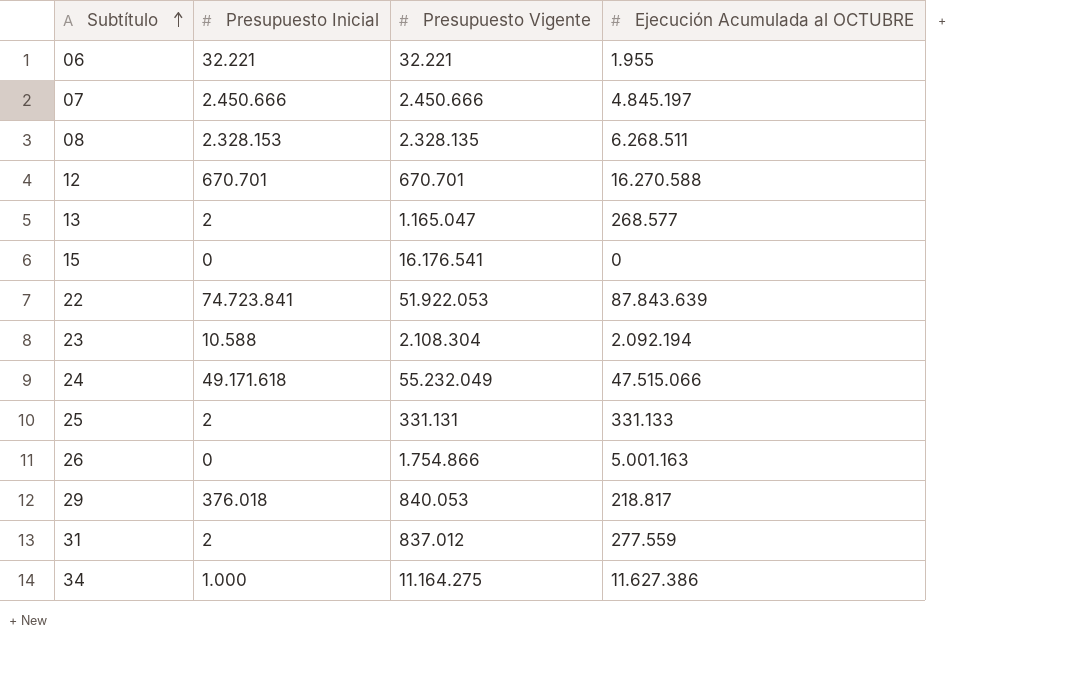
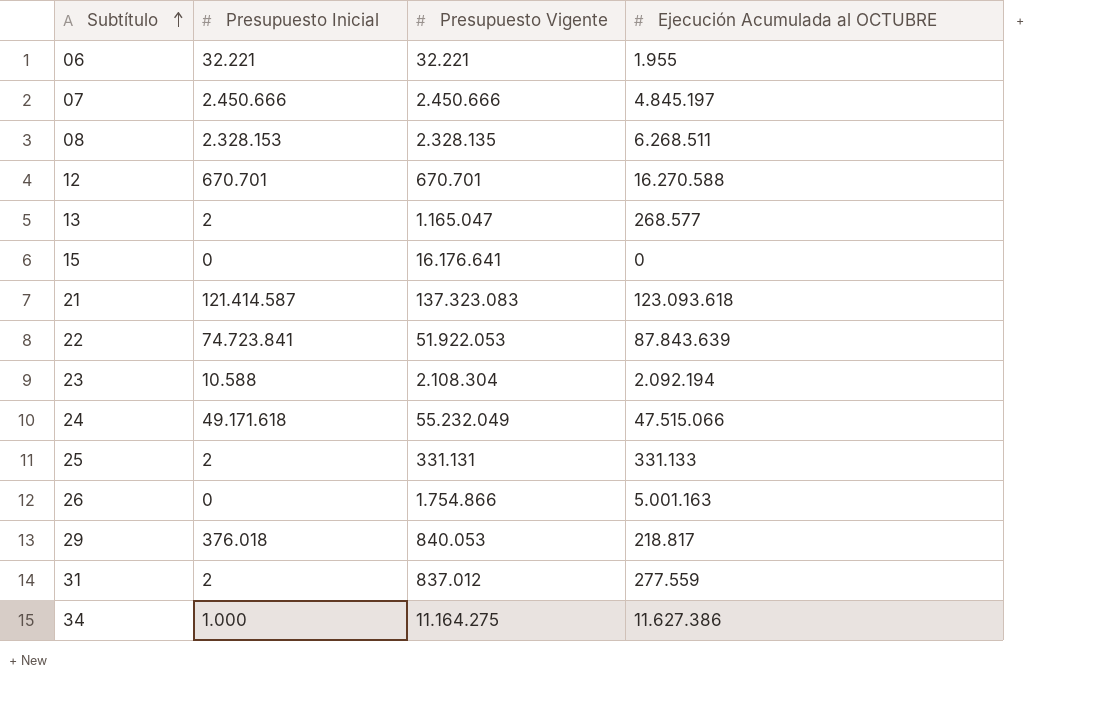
15 | Presupuesto Vigente: 16.176.541 -> 16.176.641
row 21: none -> 121.414.587 | 137.323.083 | 123.093.618

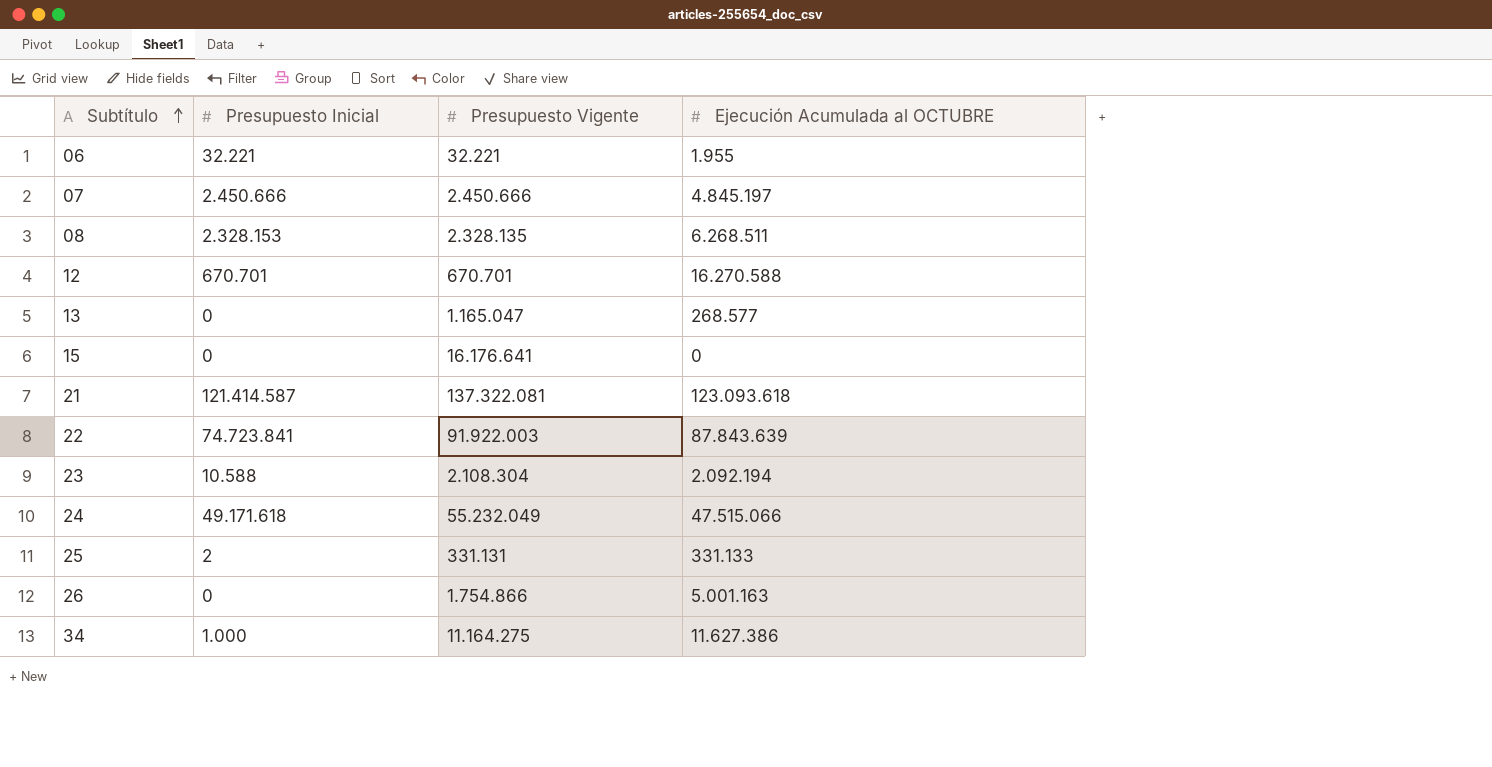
row 29: 376.018 | 840.053 | 218.817 -> none
row 31: 2 | 837.012 | 277.559 -> none
13 | Presupuesto Inicial: 2 -> 0
21 | Presupuesto Vigente: 137.323.083 -> 137.322.081
22 | Presupuesto Vigente: 51.922.053 -> 91.922.003

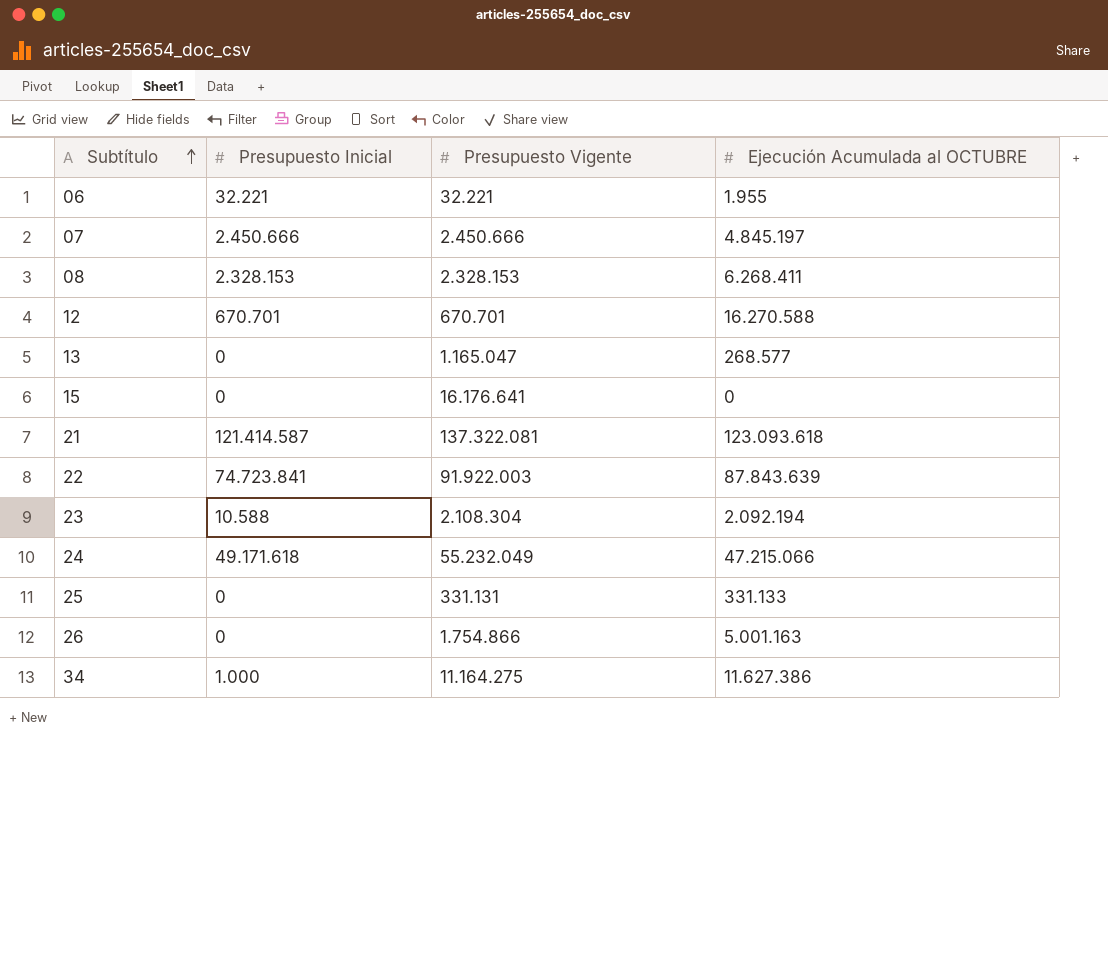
08 | Presupuesto Vigente: 2.328.135 -> 2.328.153
08 | Ejecución Acumulada al OCTUBRE: 6.268.511 -> 6.268.411
24 | Ejecución Acumulada al OCTUBRE: 47.515.066 -> 47.215.066
25 | Presupuesto Inicial: 2 -> 0

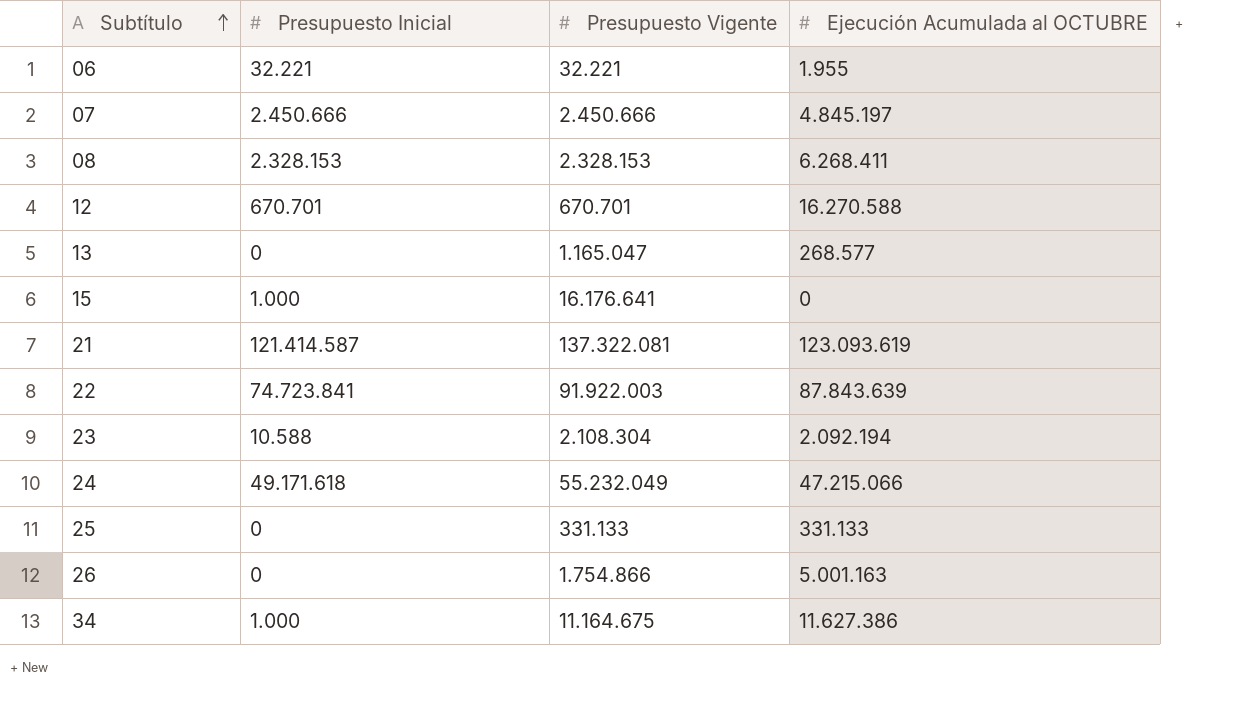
15 | Presupuesto Inicial: 0 -> 1.000
21 | Ejecución Acumulada al OCTUBRE: 123.093.618 -> 123.093.619
25 | Presupuesto Vigente: 331.131 -> 331.133
34 | Presupuesto Vigente: 11.164.275 -> 11.164.675

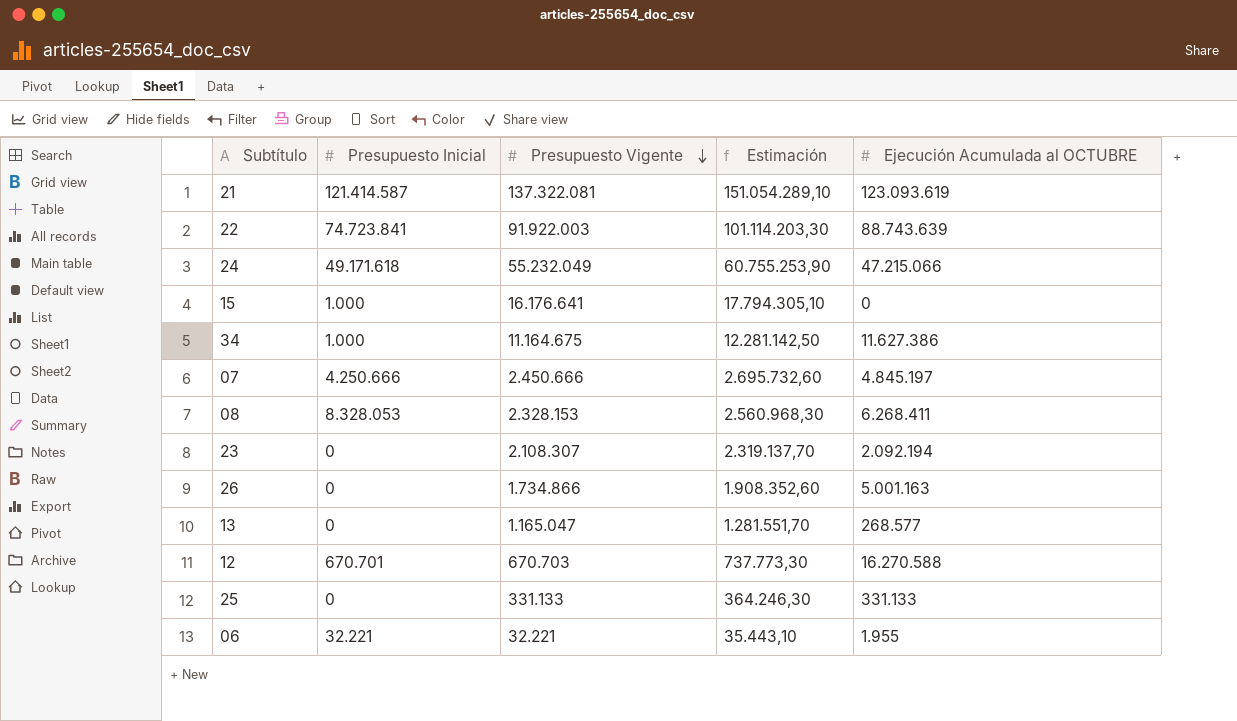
row order: Subtítulo ascending -> Presupuesto Vigente descending
column Estimación | formula: none -> [Presupuesto Vigente] * 1,1
22 | Ejecución Acumulada al OCTUBRE: 87.843.639 -> 88.743.639
07 | Presupuesto Inicial: 2.450.666 -> 4.250.666
08 | Presupuesto Inicial: 2.328.153 -> 8.328.053
23 | Presupuesto Inicial: 10.588 -> 0
23 | Presupuesto Vigente: 2.108.304 -> 2.108.307
26 | Presupuesto Vigente: 1.754.866 -> 1.734.866
12 | Presupuesto Vigente: 670.701 -> 670.703

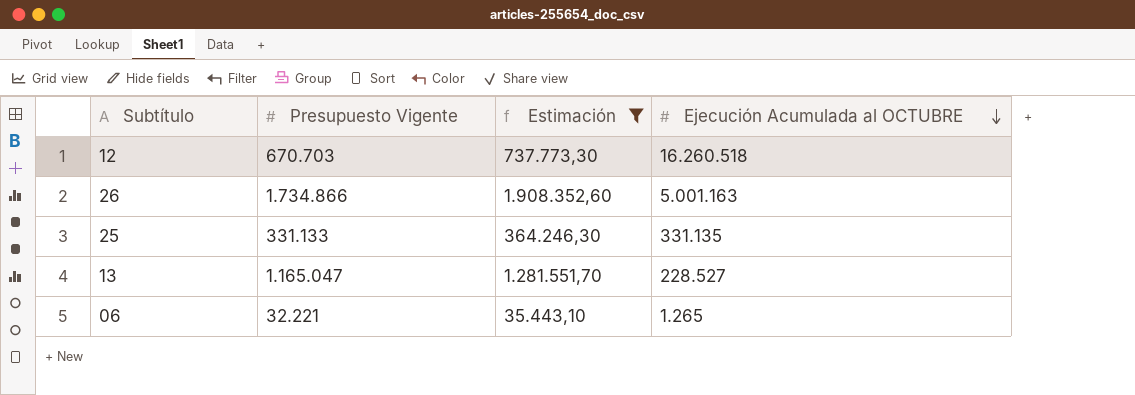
filter: none -> Estimación <= 1.908.352,60
row order: Presupuesto Vigente descending -> Ejecución Acumulada al OCTUBRE descending
column Presupuesto Inicial | position: 2 -> none
12 | Ejecución Acumulada al OCTUBRE: 16.270.588 -> 16.260.518
25 | Ejecución Acumulada al OCTUBRE: 331.133 -> 331.135
13 | Ejecución Acumulada al OCTUBRE: 268.577 -> 228.527
06 | Ejecución Acumulada al OCTUBRE: 1.955 -> 1.265

